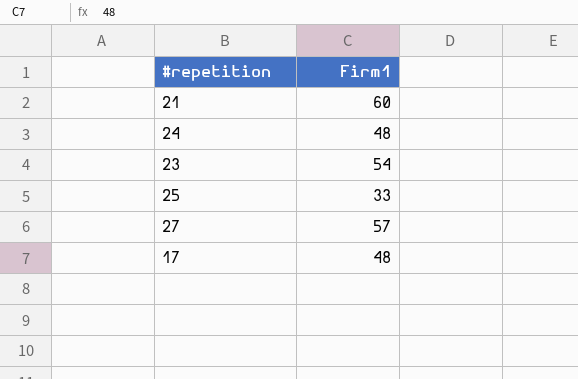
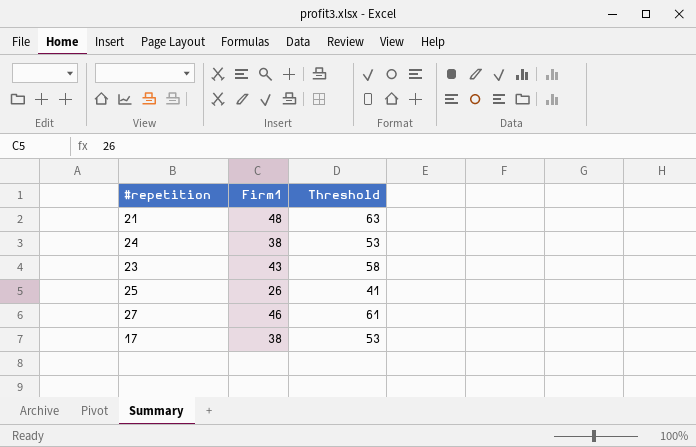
column Threshold | formula: none -> [Firm1] + 15
21 | Firm1: 60 -> 48
24 | Firm1: 48 -> 38
23 | Firm1: 54 -> 43
25 | Firm1: 33 -> 26
27 | Firm1: 57 -> 46
17 | Firm1: 48 -> 38

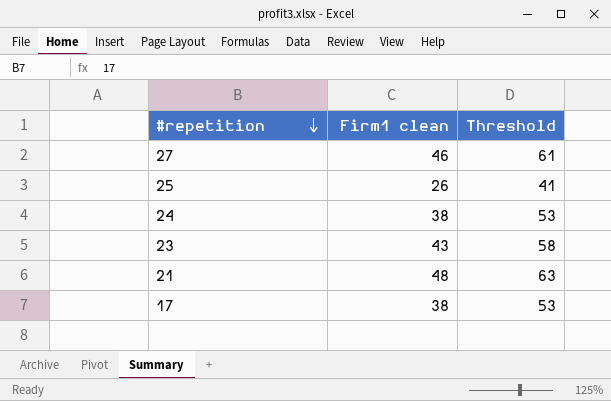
row order: none -> #repetition descending
column name: Firm1 -> Firm1 clean

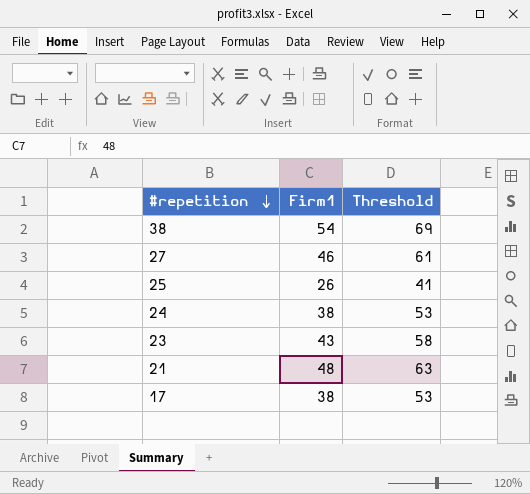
column name: Firm1 clean -> Firm1
row 38: none -> 54 | 69

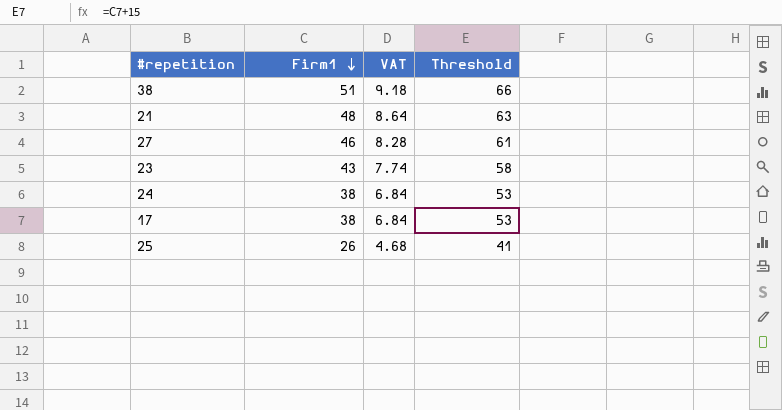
row order: #repetition descending -> Firm1 descending
column VAT | formula: none -> [Firm1] * 0.18
38 | Firm1: 54 -> 51
38 | Threshold: 69 -> 66

